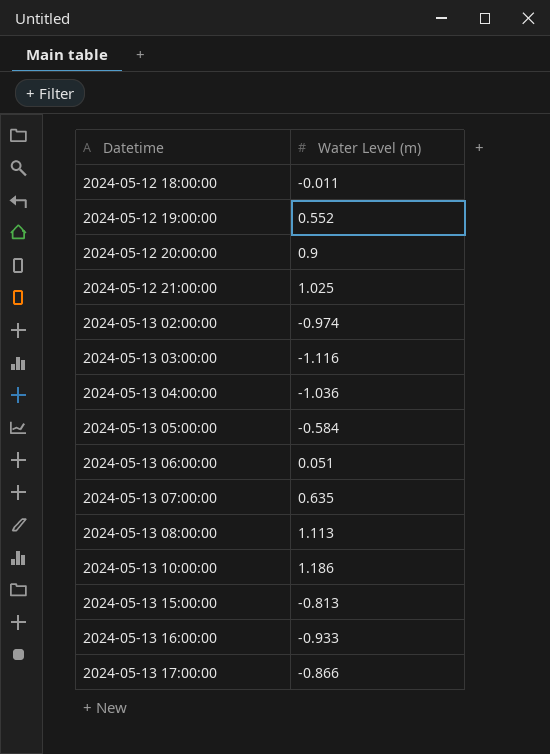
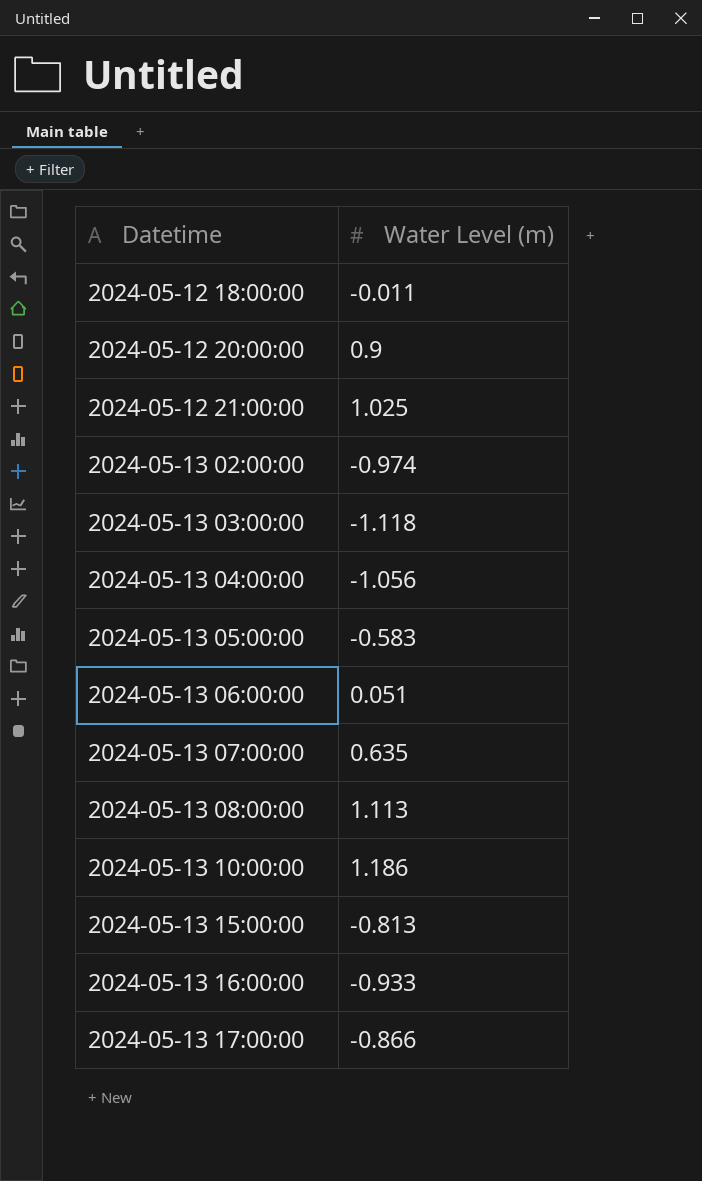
row 2024-05-12 19:00:00: 0.552 -> none
2024-05-13 03:00:00 | Water Level (m): -1.116 -> -1.118
2024-05-13 04:00:00 | Water Level (m): -1.036 -> -1.056
2024-05-13 05:00:00 | Water Level (m): -0.584 -> -0.583

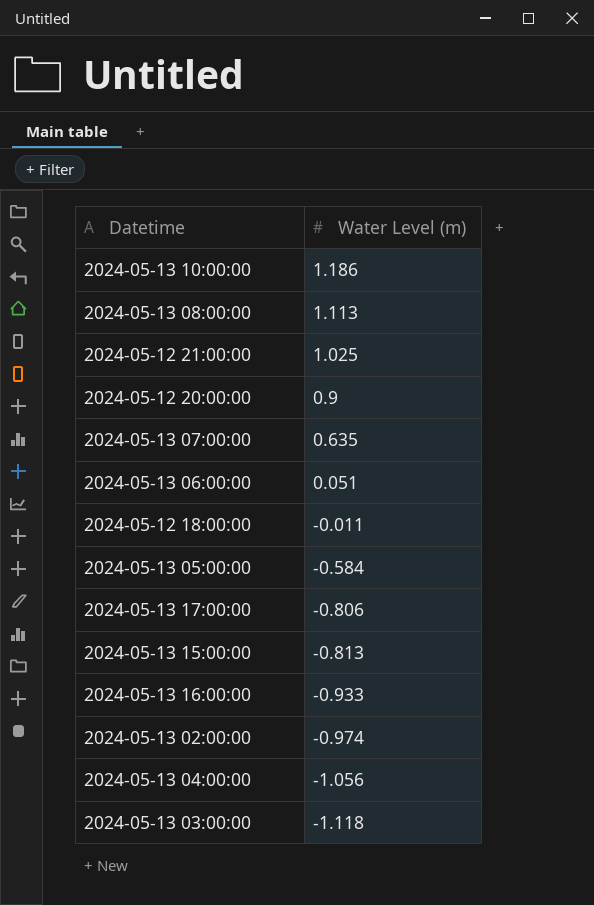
row order: Datetime ascending -> Water Level (m) descending
2024-05-13 05:00:00 | Water Level (m): -0.583 -> -0.584
2024-05-13 17:00:00 | Water Level (m): -0.866 -> -0.806

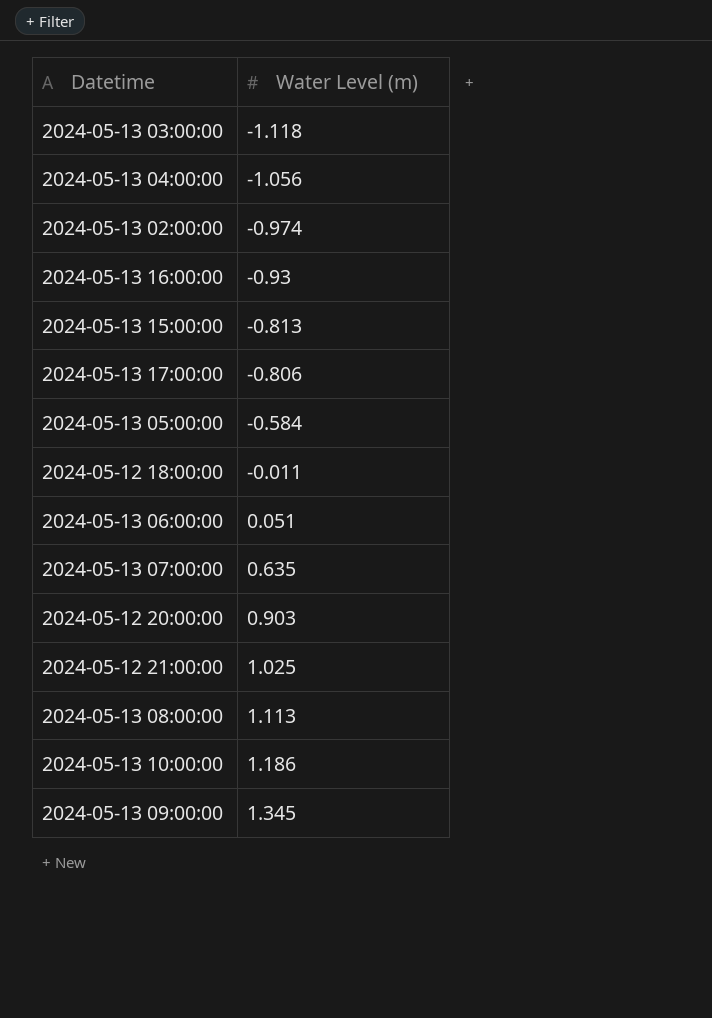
row order: Water Level (m) descending -> Water Level (m) ascending
2024-05-13 16:00:00 | Water Level (m): -0.933 -> -0.93
2024-05-12 20:00:00 | Water Level (m): 0.9 -> 0.903
row 2024-05-13 09:00:00: none -> 1.345

